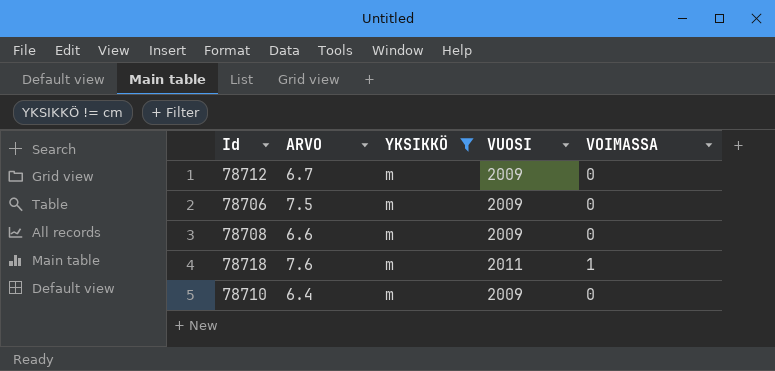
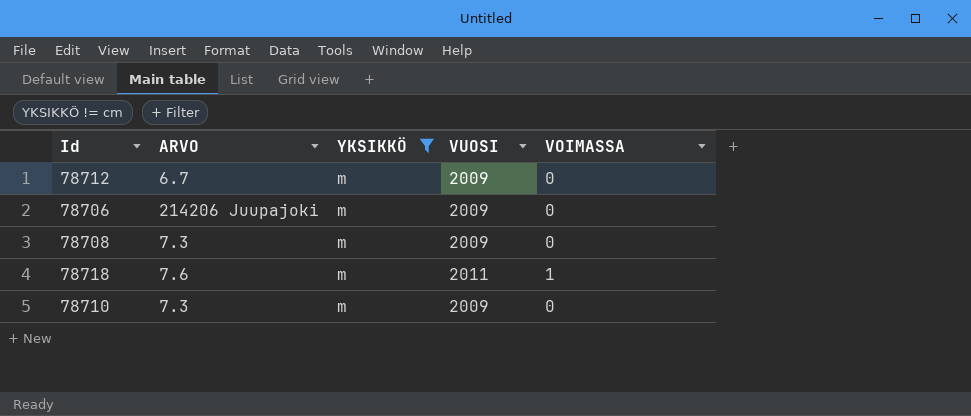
78706 | ARVO: 7.5 -> 214206 Juupajoki
78708 | ARVO: 6.6 -> 7.3
78710 | ARVO: 6.4 -> 7.3

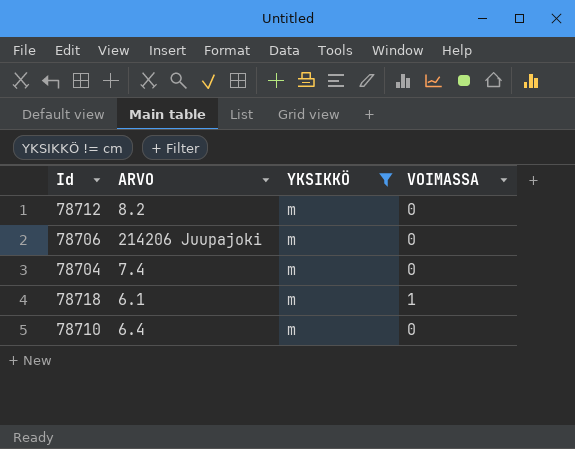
column VUOSI | position: 4 -> none
row 78708: 7.3 | m | 2009 | 0 -> none
78712 | ARVO: 6.7 -> 8.2
row 78704: none -> 7.4 | m | 0
78718 | ARVO: 7.6 -> 6.1
78710 | ARVO: 7.3 -> 6.4

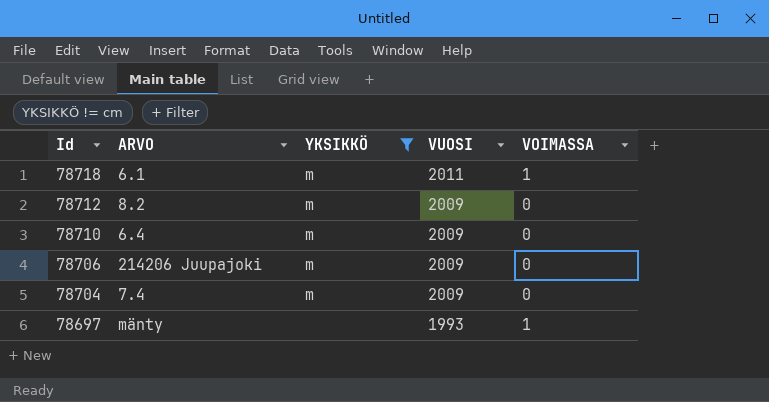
row order: none -> Id descending
column VUOSI | position: none -> 4
row 78697: none -> mänty | none | 1993 | 1

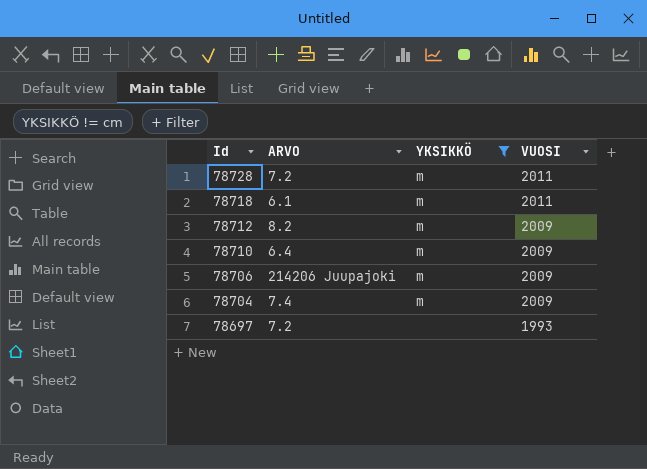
column VOIMASSA | position: 5 -> none
row 78728: none -> 7.2 | m | 2011
78697 | ARVO: mänty -> 7.2

